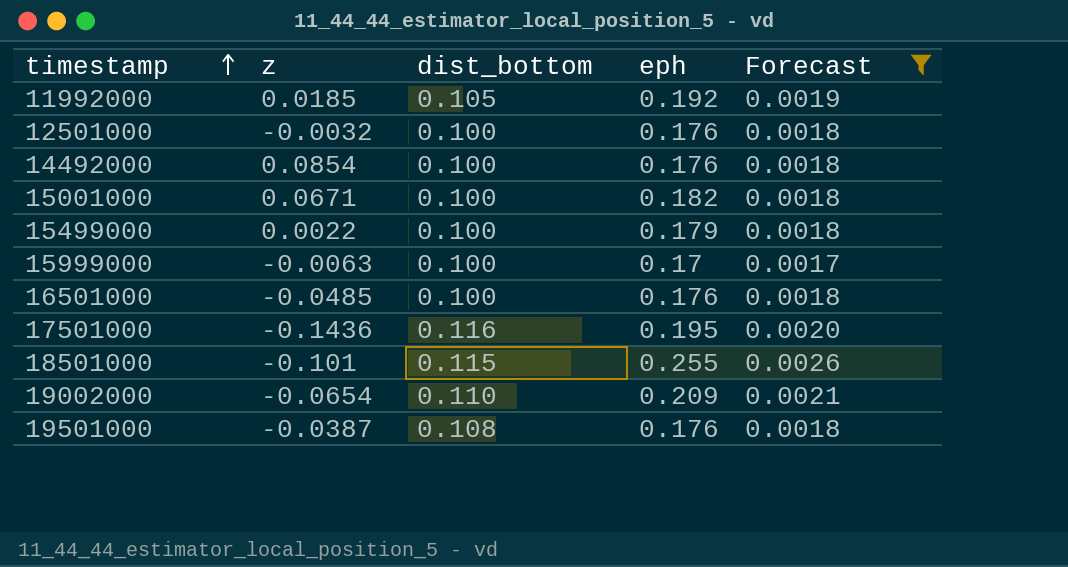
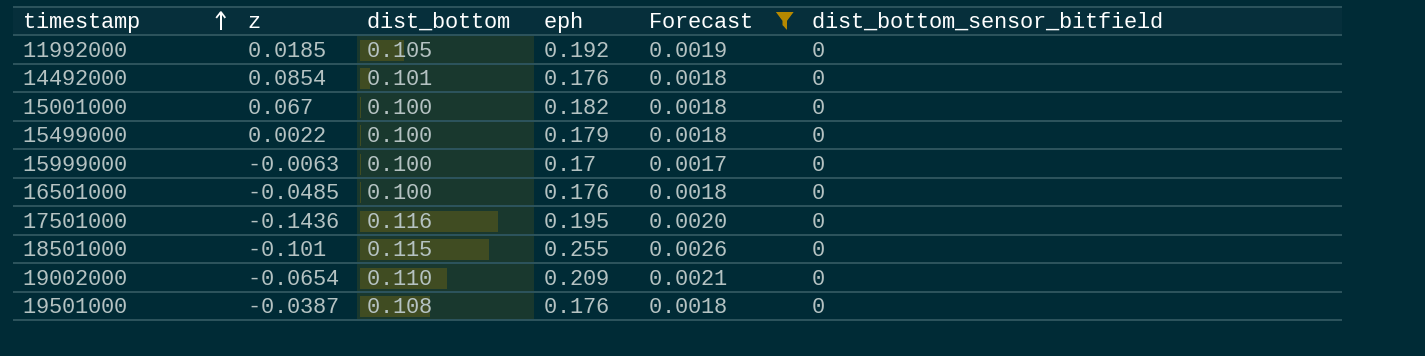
column dist_bottom_sensor_bitfield | position: none -> 6
row 12501000: -0.0032 | 0.100 | 0.176 | 0.0018 -> none
14492000 | dist_bottom: 0.100 -> 0.101
15001000 | z: 0.0671 -> 0.067

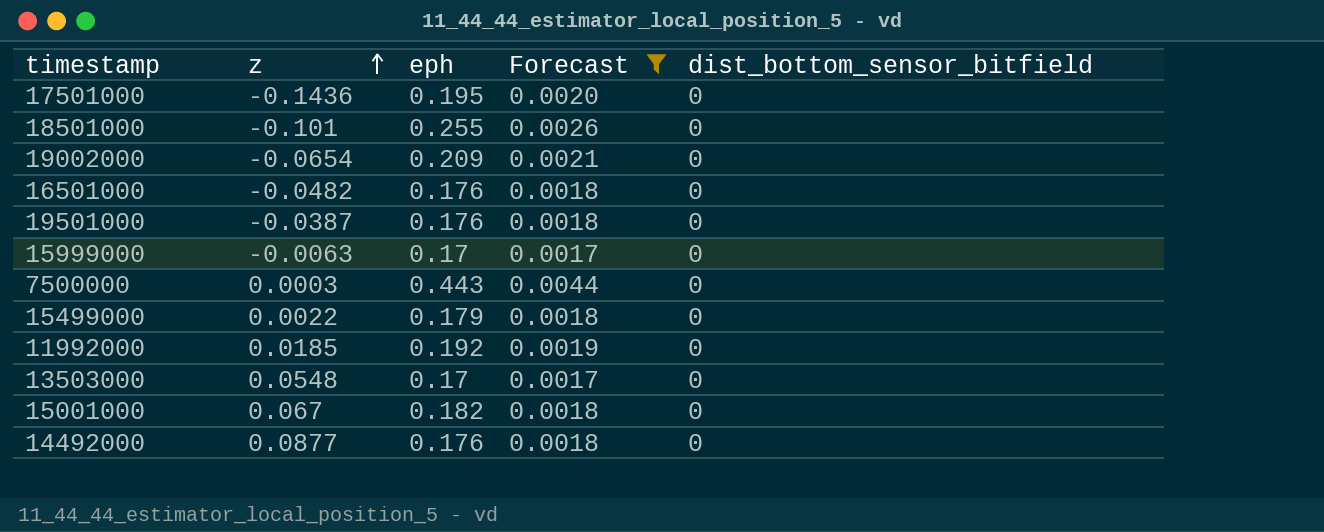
row order: timestamp ascending -> z ascending
column dist_bottom | position: 3 -> none
16501000 | z: -0.0485 -> -0.0482
row 7500000: none -> 0.0003 | 0.443 | 0.0044 | 0
row 13503000: none -> 0.0548 | 0.17 | 0.0017 | 0
14492000 | z: 0.0854 -> 0.0877

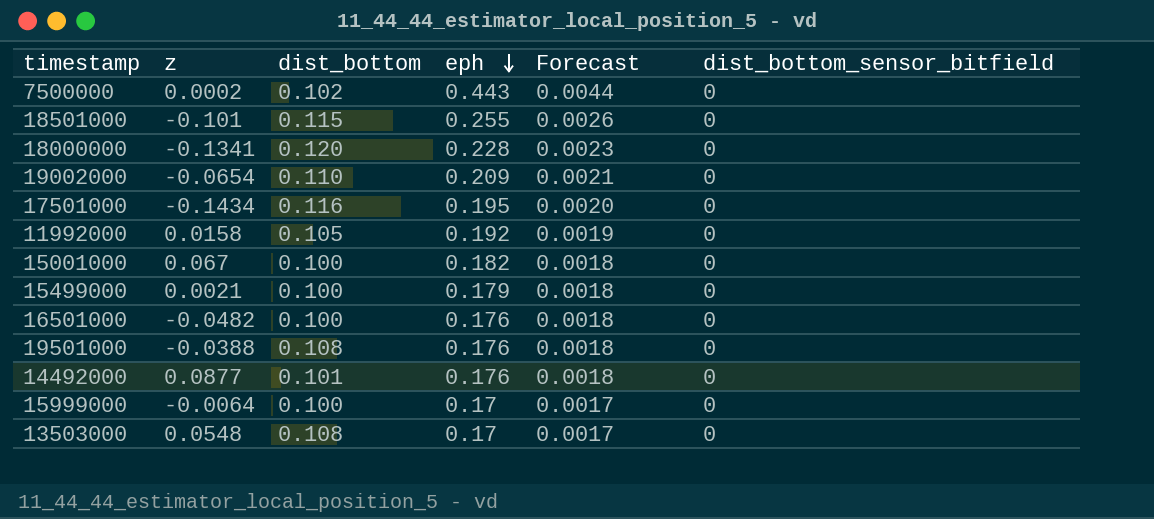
filter: Forecast != 0.0023 -> none
row order: z ascending -> eph descending
column dist_bottom | position: none -> 3
7500000 | z: 0.0003 -> 0.0002
17501000 | z: -0.1436 -> -0.1434
11992000 | z: 0.0185 -> 0.0158
15499000 | z: 0.0022 -> 0.0021
19501000 | z: -0.0387 -> -0.0388
15999000 | z: -0.0063 -> -0.0064

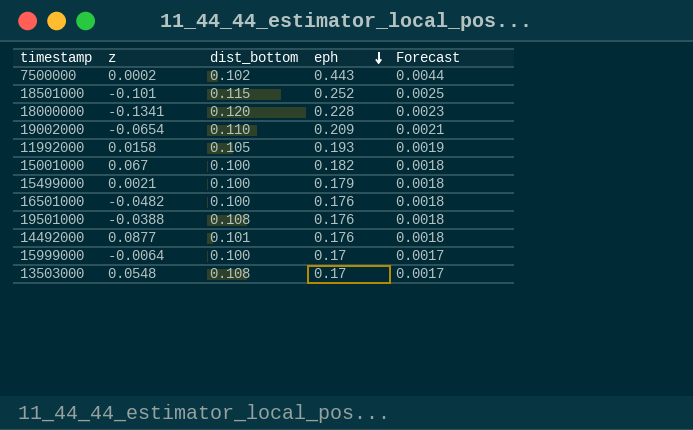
column dist_bottom_sensor_bitfield | position: 6 -> none
row 17501000: -0.1434 | 0.116 | 0.195 | 0.0020 | 0 -> none
18501000 | eph: 0.255 -> 0.252
18501000 | Forecast: 0.0026 -> 0.0025
11992000 | eph: 0.192 -> 0.193

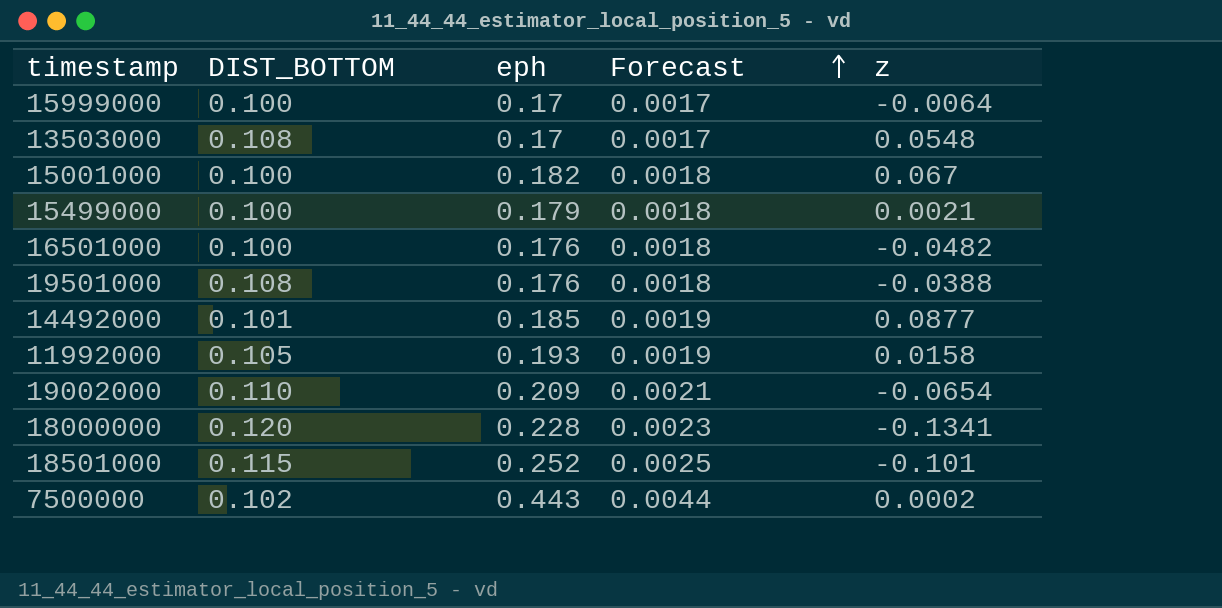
row order: eph descending -> Forecast ascending
column name: dist_bottom -> DIST_BOTTOM
column z | position: 2 -> 5
14492000 | eph: 0.176 -> 0.185
14492000 | Forecast: 0.0018 -> 0.0019

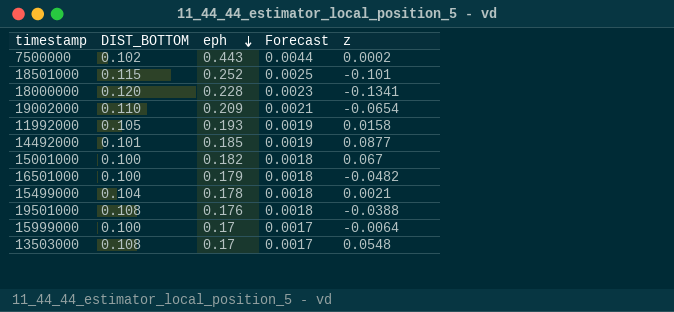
row order: Forecast ascending -> eph descending
16501000 | eph: 0.176 -> 0.179
15499000 | DIST_BOTTOM: 0.100 -> 0.104
15499000 | eph: 0.179 -> 0.178

